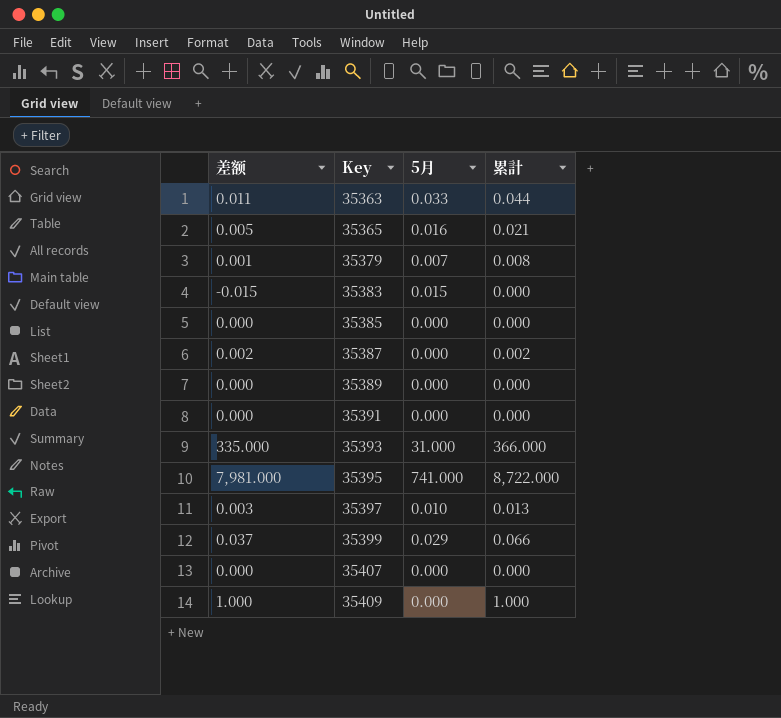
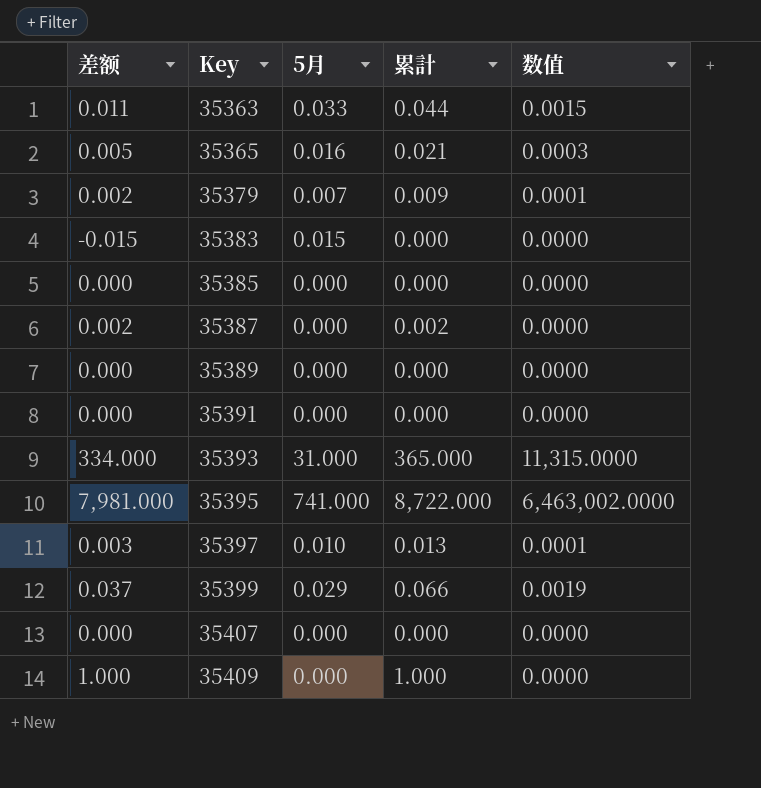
column 数值 | formula: none -> [5月] * [累計]
35379 | 差额: 0.001 -> 0.002
35379 | 累計: 0.008 -> 0.009
35393 | 差额: 335.000 -> 334.000
35393 | 累計: 366.000 -> 365.000

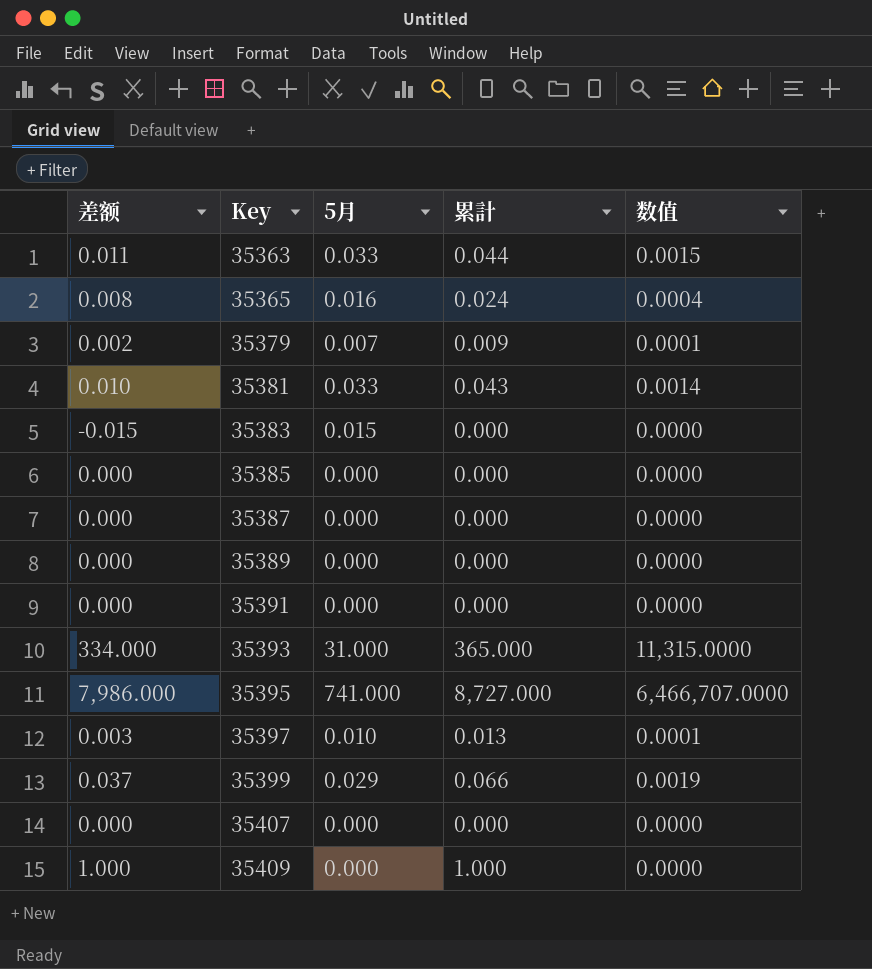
35365 | 差额: 0.005 -> 0.008
35365 | 累計: 0.021 -> 0.024
35365 | 数值: 0.0003 -> 0.0004
row 35381: none -> 0.010 | 0.033 | 0.043 | 0.0014
35387 | 差额: 0.002 -> 0.000
35387 | 累計: 0.002 -> 0.000
35395 | 差额: 7,981.000 -> 7,986.000
35395 | 累計: 8,722.000 -> 8,727.000
35395 | 数值: 6,463,002.0000 -> 6,466,707.0000

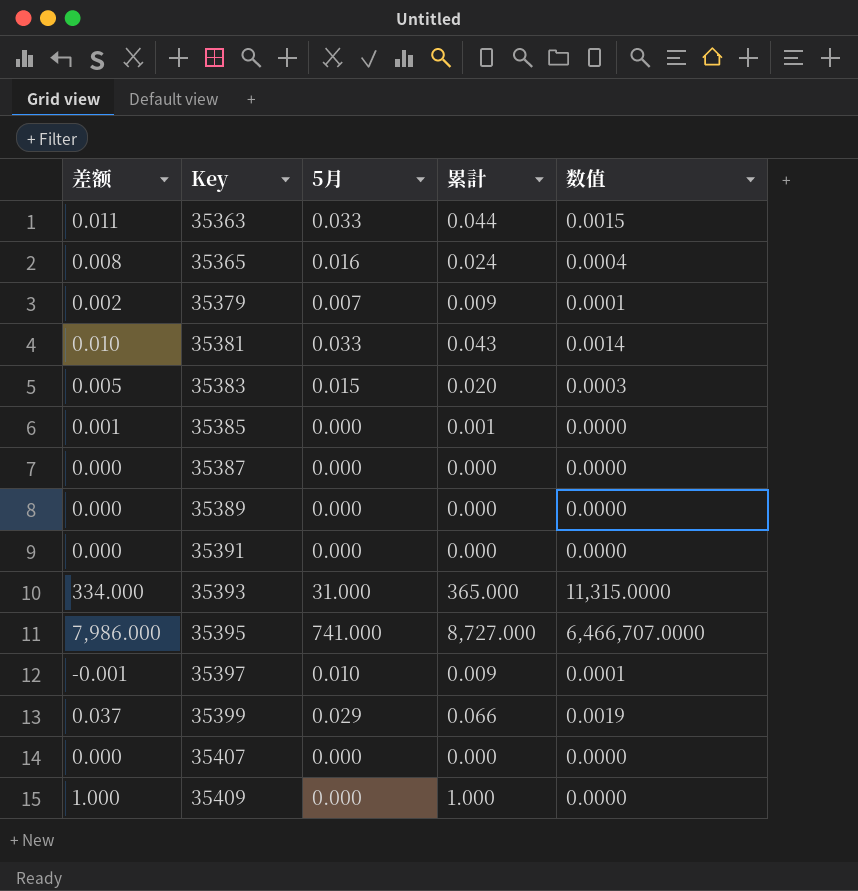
35383 | 差额: -0.015 -> 0.005
35383 | 累計: 0.000 -> 0.020
35383 | 数值: 0.0000 -> 0.0003
35385 | 差额: 0.000 -> 0.001
35385 | 累計: 0.000 -> 0.001
35397 | 差额: 0.003 -> -0.001
35397 | 累計: 0.013 -> 0.009

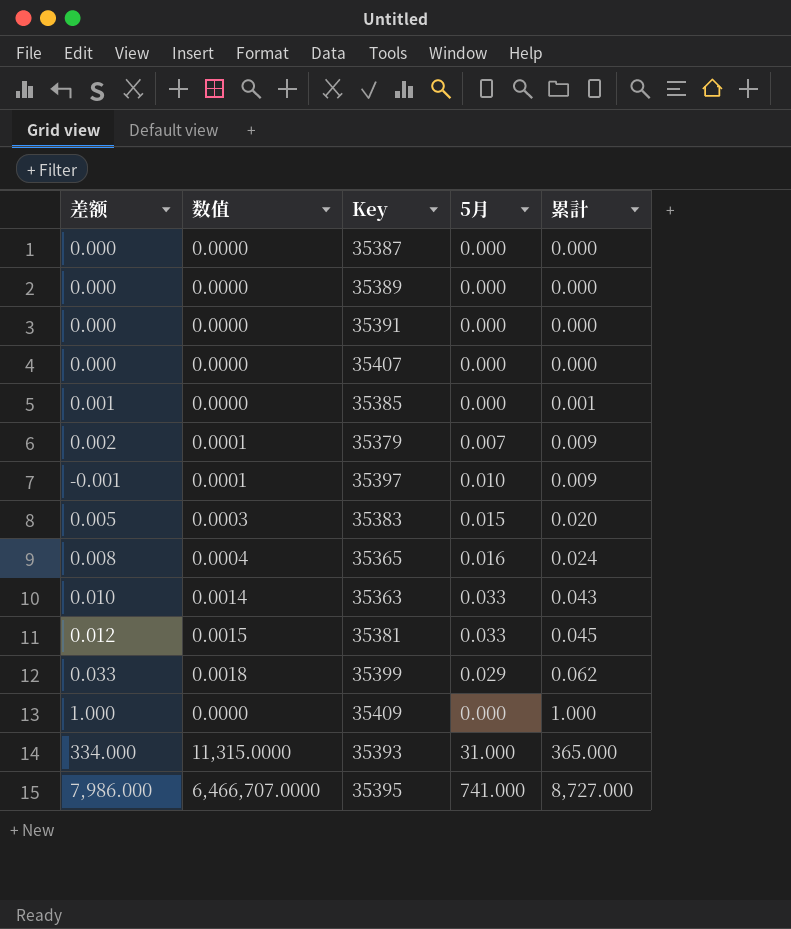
row order: Key ascending -> 累計 ascending
column 数值 | position: 5 -> 2
35363 | 差额: 0.011 -> 0.010
35363 | 数值: 0.0015 -> 0.0014
35363 | 累計: 0.044 -> 0.043
35381 | 差额: 0.010 -> 0.012
35381 | 数值: 0.0014 -> 0.0015
35381 | 累計: 0.043 -> 0.045
35399 | 差额: 0.037 -> 0.033
35399 | 数值: 0.0019 -> 0.0018
35399 | 累計: 0.066 -> 0.062

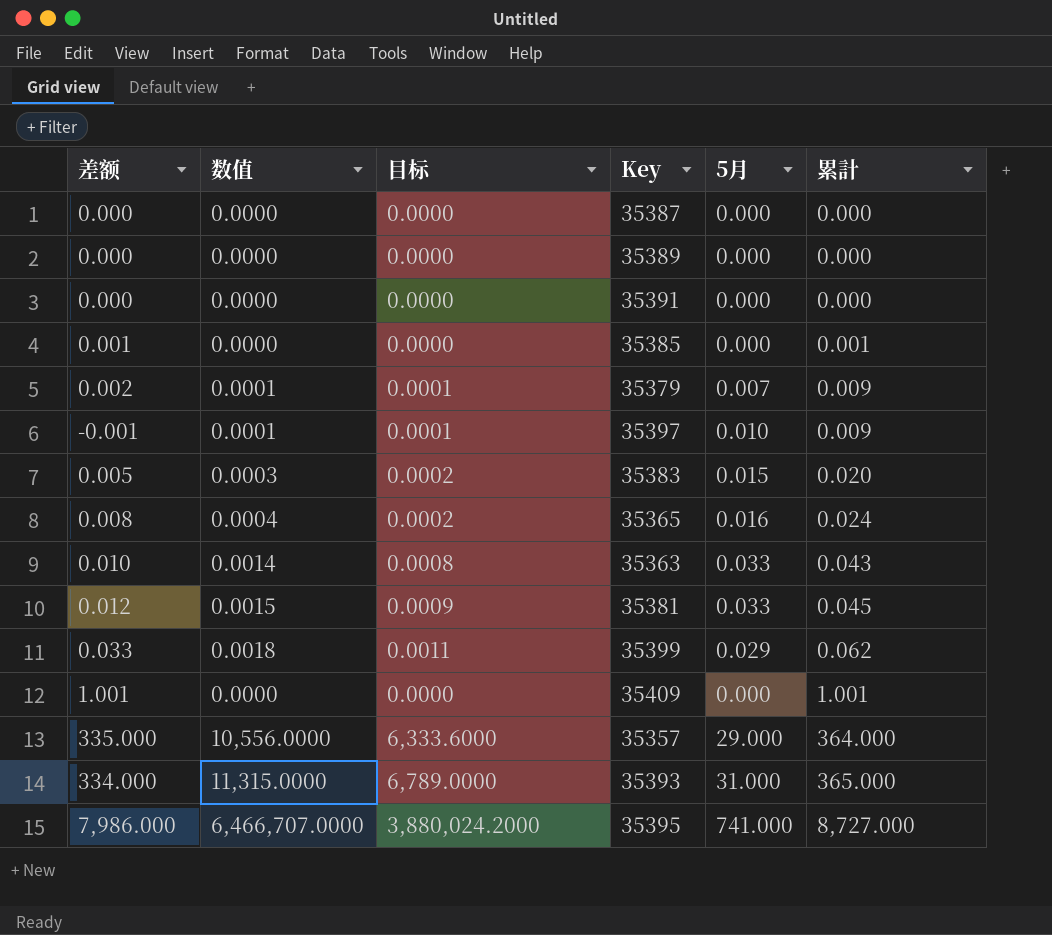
column 目标 | formula: none -> [数值] * 0.6
row 35407: 0.000 | 0.0000 | 0.000 | 0.000 -> none
35409 | 差额: 1.000 -> 1.001
35409 | 累計: 1.000 -> 1.001
row 35357: none -> 335.000 | 10,556.0000 | 6,333.6000 | 29.000 | 364.000

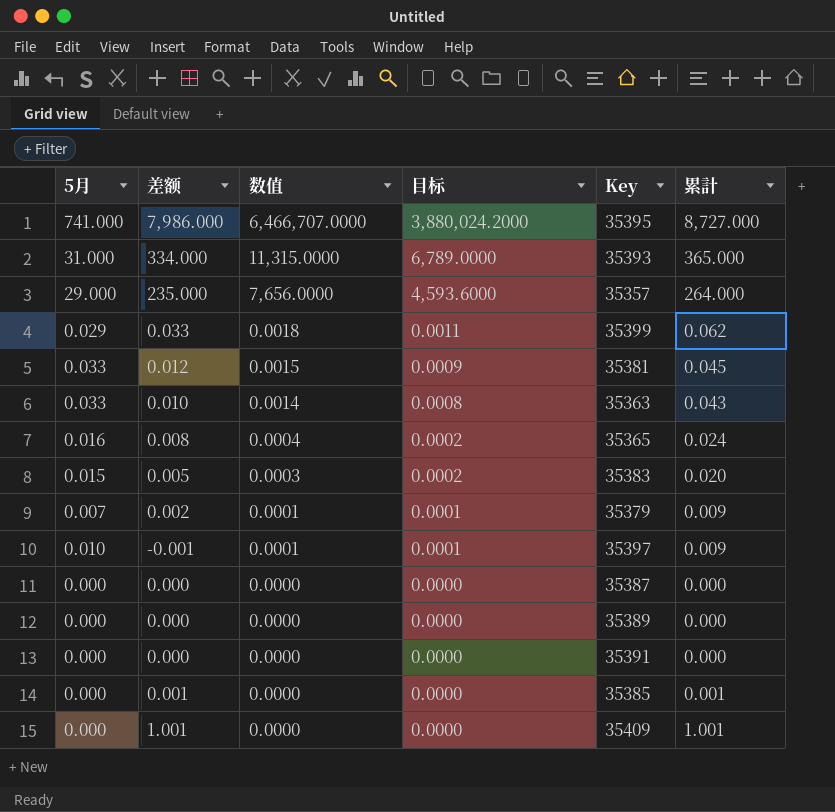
row order: 累計 ascending -> 数值 descending
column 5月 | position: 5 -> 1
35357 | 差额: 335.000 -> 235.000
35357 | 数值: 10,556.0000 -> 7,656.0000
35357 | 目标: 6,333.6000 -> 4,593.6000
35357 | 累計: 364.000 -> 264.000

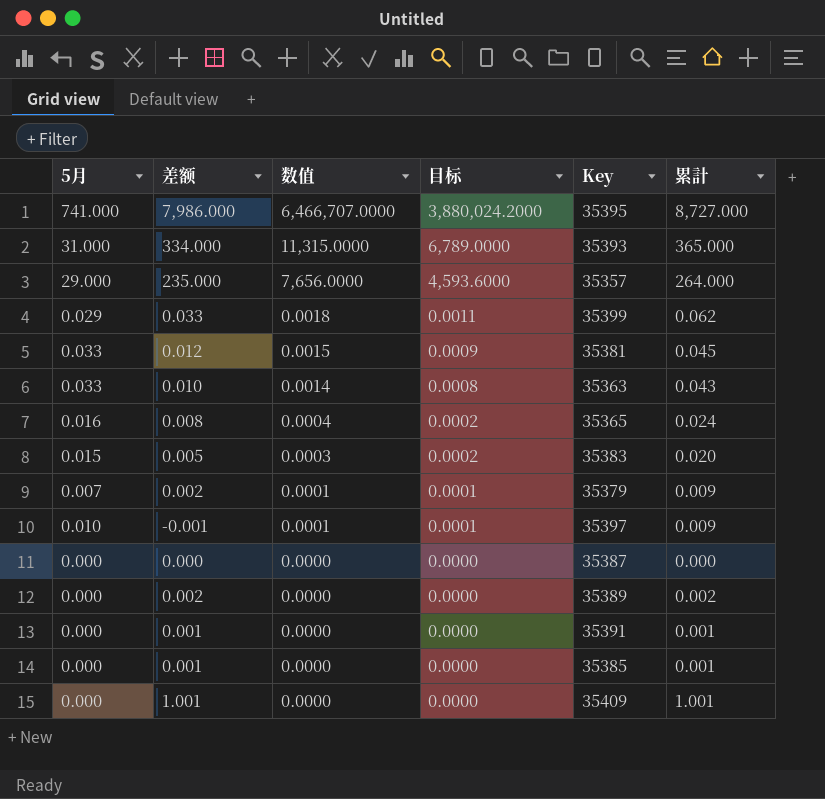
35389 | 差额: 0.000 -> 0.002
35389 | 累計: 0.000 -> 0.002
35391 | 差额: 0.000 -> 0.001
35391 | 累計: 0.000 -> 0.001

